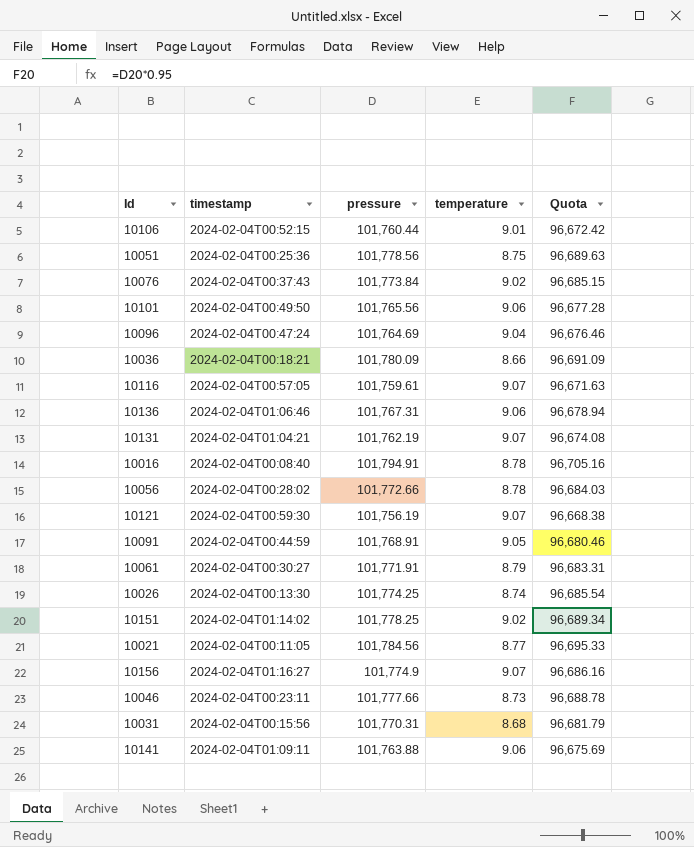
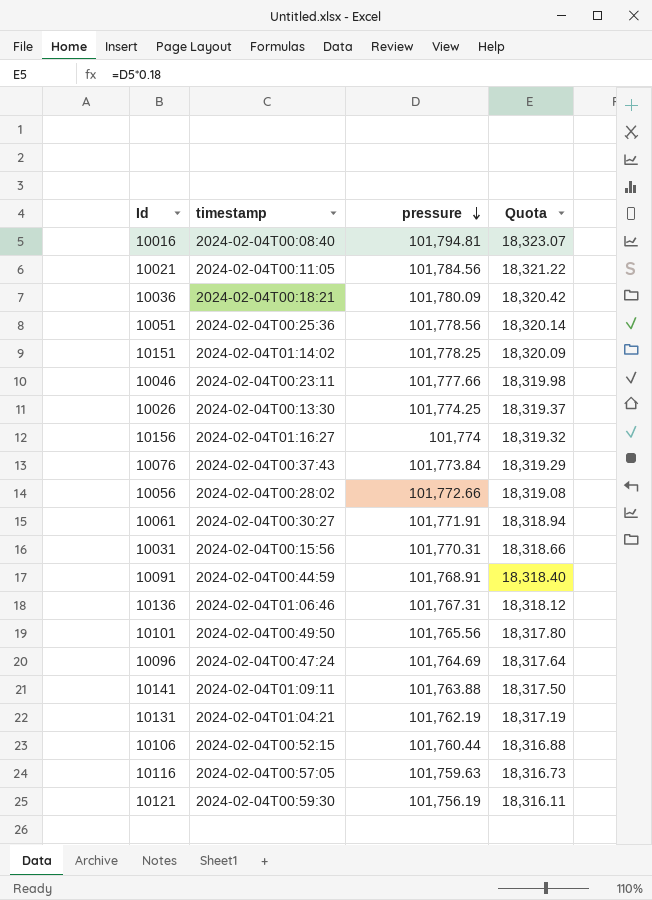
row order: none -> pressure descending
column temperature | position: 4 -> none
column Quota | formula: [pressure] * 0.95 -> [pressure] * 0.18
10016 | pressure: 101,794.91 -> 101,794.81
10156 | pressure: 101,774.9 -> 101,774
10116 | pressure: 101,759.61 -> 101,759.63

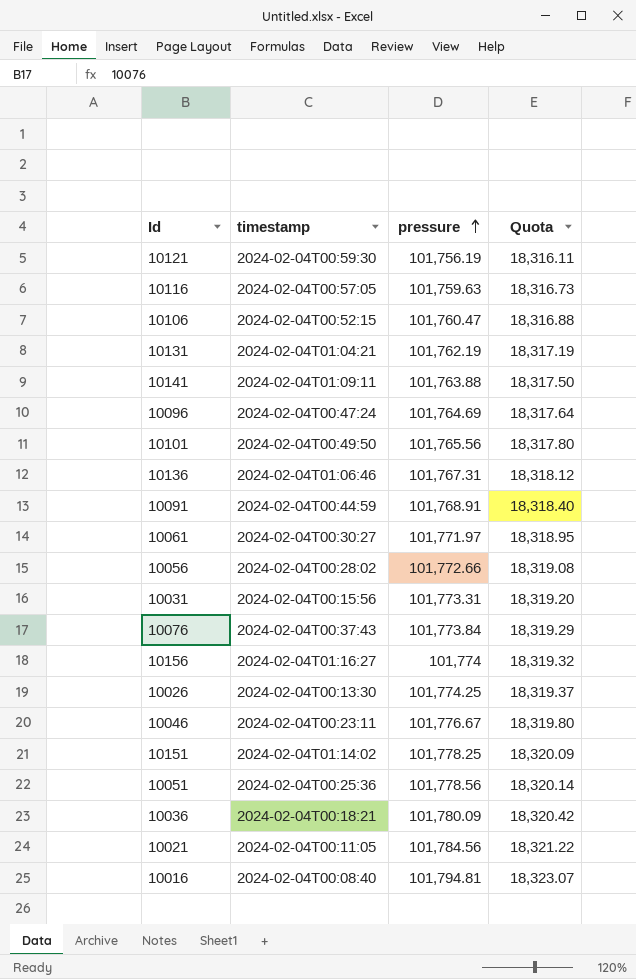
row order: pressure descending -> pressure ascending
10106 | pressure: 101,760.44 -> 101,760.47
10061 | pressure: 101,771.91 -> 101,771.97
10061 | Quota: 18,318.94 -> 18,318.95
10031 | pressure: 101,770.31 -> 101,773.31
10031 | Quota: 18,318.66 -> 18,319.20
10046 | pressure: 101,777.66 -> 101,776.67
10046 | Quota: 18,319.98 -> 18,319.80

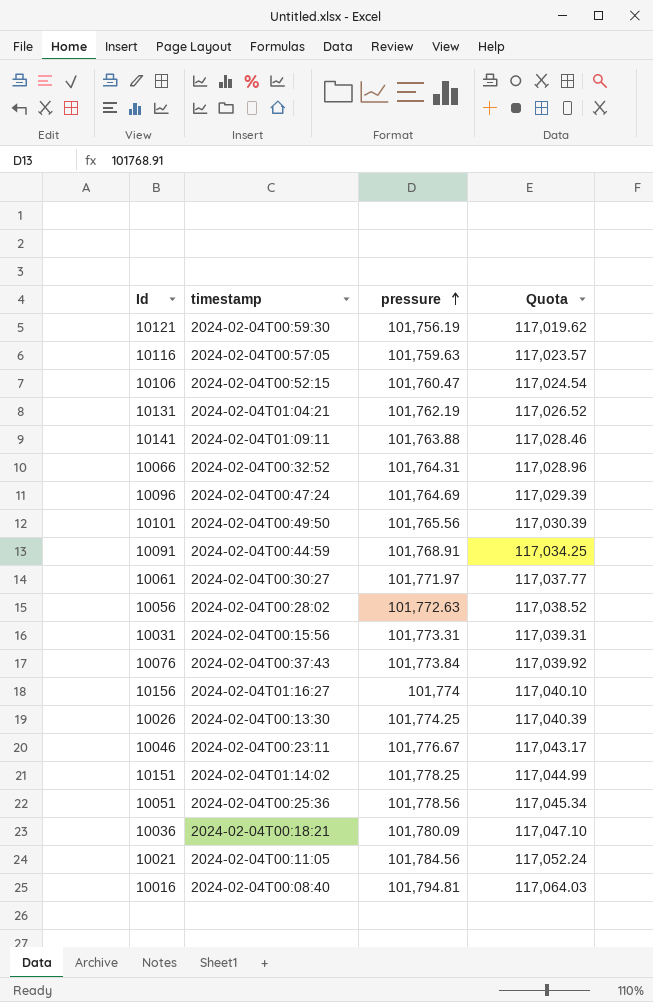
column Quota | formula: [pressure] * 0.18 -> [pressure] * 1.15
row 10136: 2024-02-04T01:06:46 | 101,767.31 | 18,318.12 -> none
row 10066: none -> 2024-02-04T00:32:52 | 101,764.31 | 117,028.96
10056 | pressure: 101,772.66 -> 101,772.63

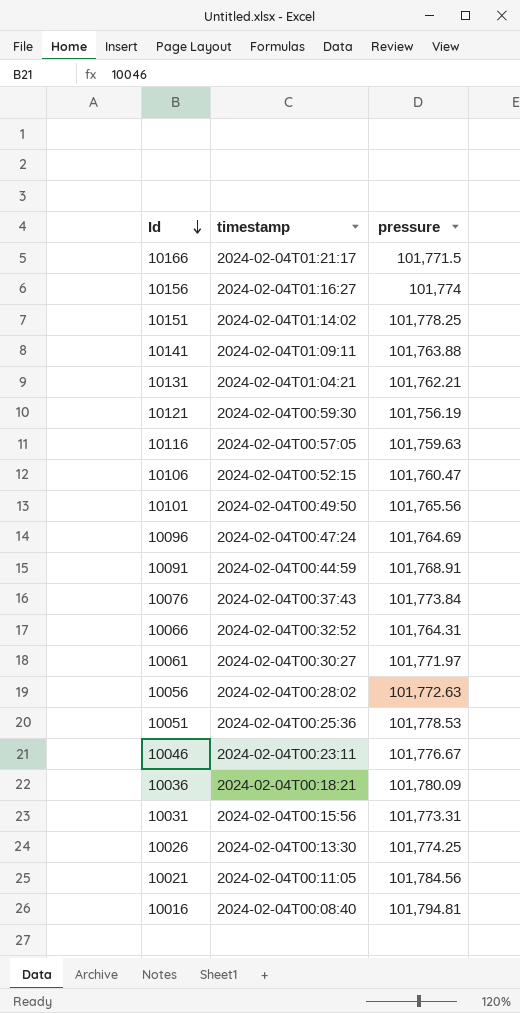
row order: pressure ascending -> Id descending
column Quota | formula: [pressure] * 1.15 -> none
row 10166: none -> 2024-02-04T01:21:17 | 101,771.5
10131 | pressure: 101,762.19 -> 101,762.21
10051 | pressure: 101,778.56 -> 101,778.53

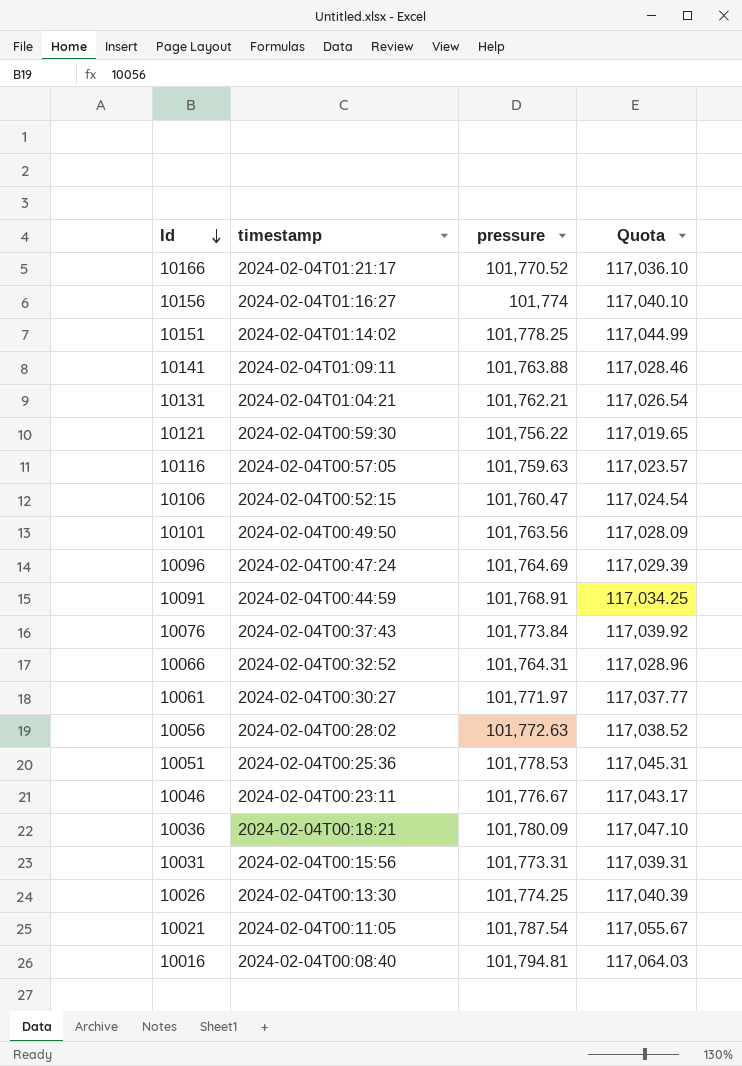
column Quota | formula: none -> [pressure] * 1.15
10166 | pressure: 101,771.5 -> 101,770.52
10121 | pressure: 101,756.19 -> 101,756.22
10101 | pressure: 101,765.56 -> 101,763.56
10021 | pressure: 101,784.56 -> 101,787.54

